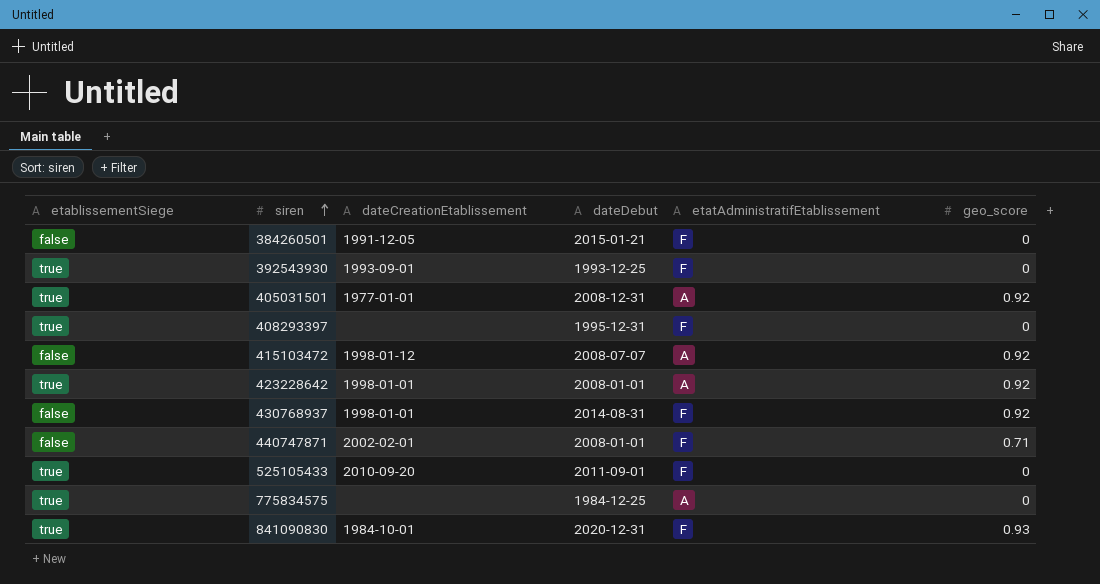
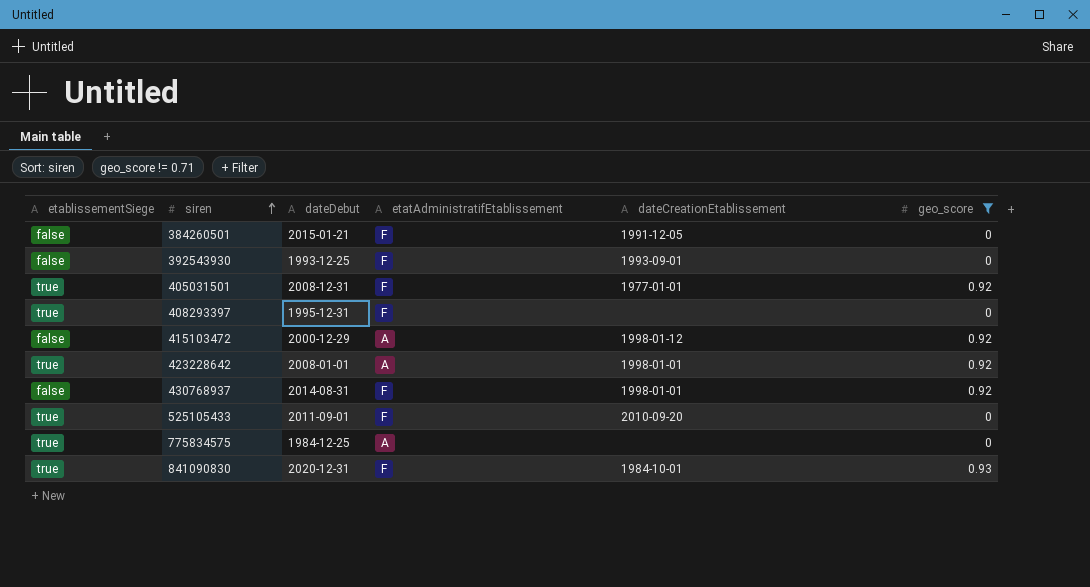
filter: none -> geo_score != 0.71
column dateCreationEtablissement | position: 3 -> 5
392543930 | etablissementSiege: true -> false
405031501 | etatAdministratifEtablissement: A -> F
415103472 | dateDebut: 2008-07-07 -> 2000-12-29

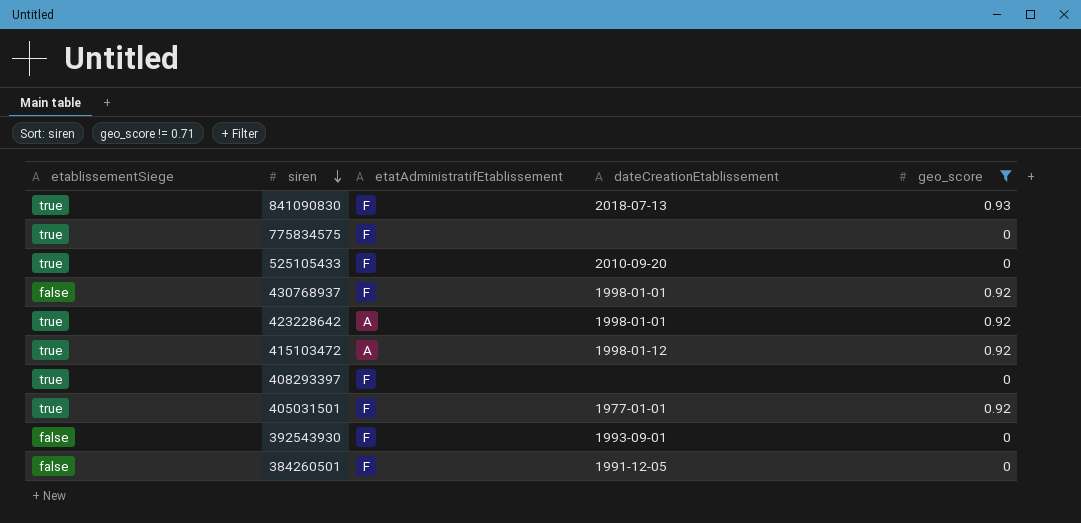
row order: siren ascending -> siren descending
column dateDebut | position: 3 -> none
841090830 | dateCreationEtablissement: 1984-10-01 -> 2018-07-13
775834575 | etatAdministratifEtablissement: A -> F
415103472 | etablissementSiege: false -> true

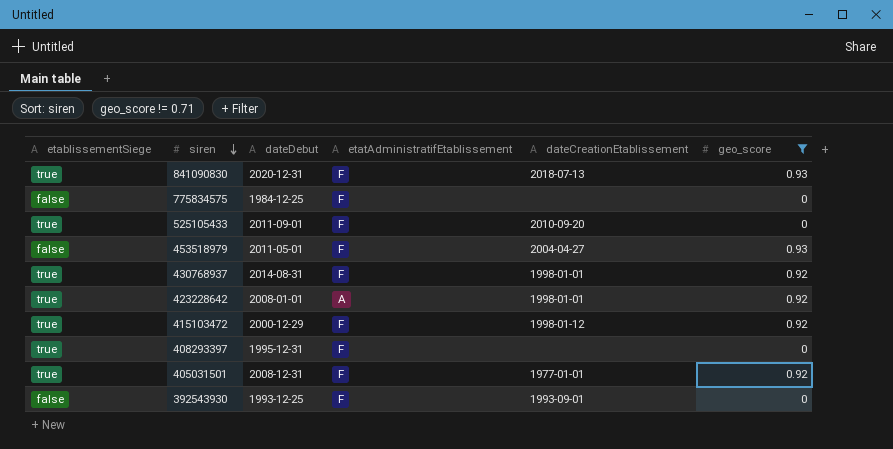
column dateDebut | position: none -> 3
row 384260501: false | F | 1991-12-05 | 0 -> none
775834575 | etablissementSiege: true -> false
row 453518979: none -> false | 2011-05-01 | F | 2004-04-27 | 0.93
430768937 | etablissementSiege: false -> true
415103472 | etatAdministratifEtablissement: A -> F

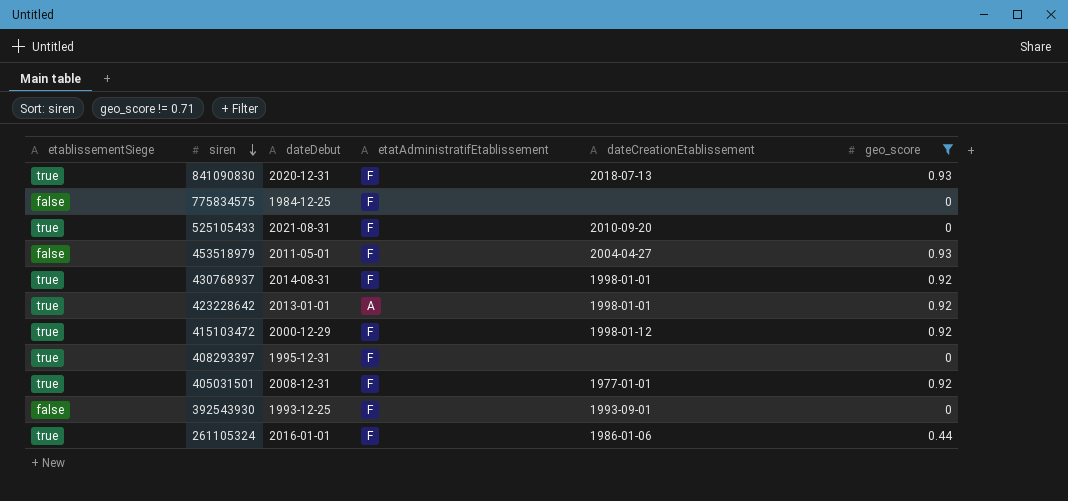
525105433 | dateDebut: 2011-09-01 -> 2021-08-31
423228642 | dateDebut: 2008-01-01 -> 2013-01-01
row 261105324: none -> true | 2016-01-01 | F | 1986-01-06 | 0.44

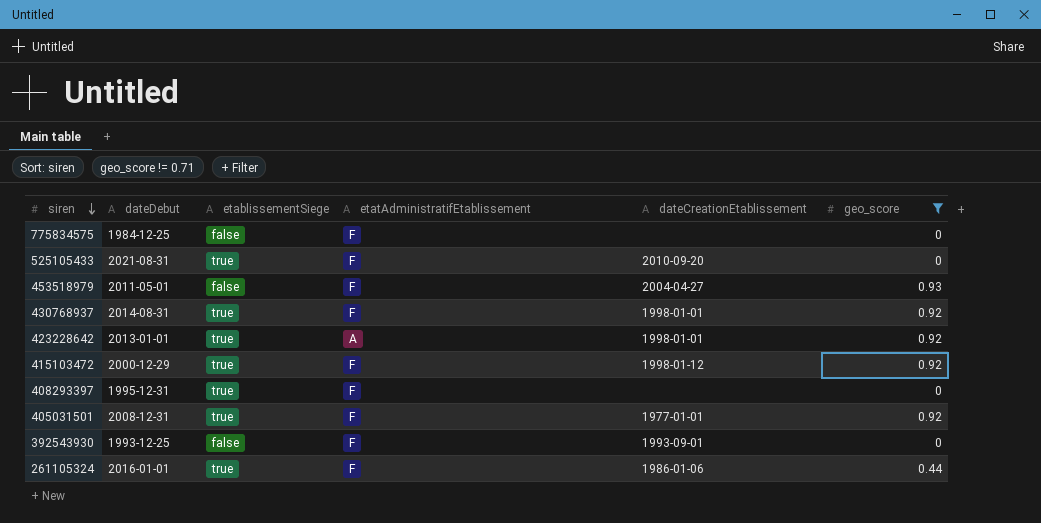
column etablissementSiege | position: 1 -> 3
row 841090830: true | 2020-12-31 | F | 2018-07-13 | 0.93 -> none

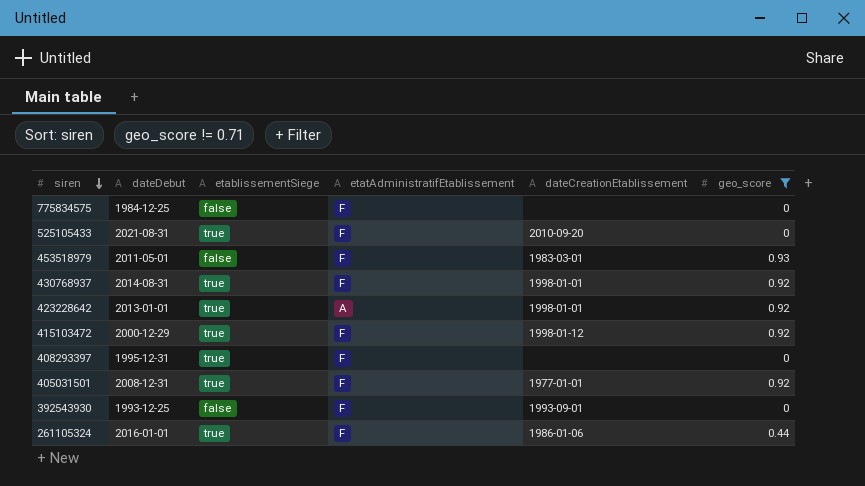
453518979 | dateCreationEtablissement: 2004-04-27 -> 1983-03-01

